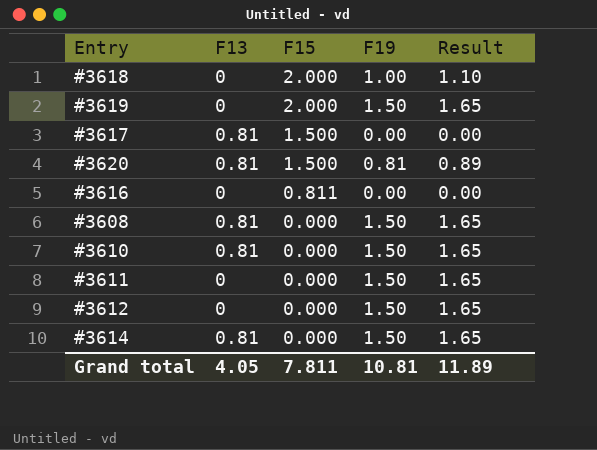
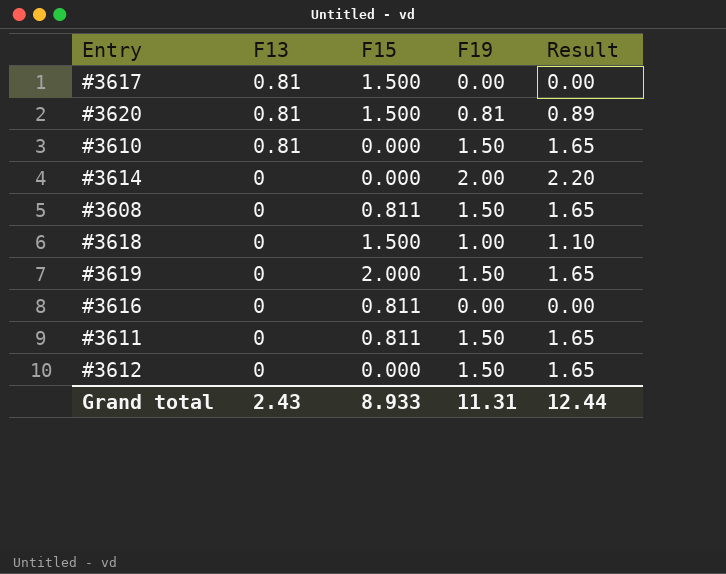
row order: F15 descending -> F13 descending
#3614 | F13: 0.81 -> 0
#3614 | F19: 1.50 -> 2.00
#3614 | Result: 1.65 -> 2.20
#3608 | F13: 0.81 -> 0
#3608 | F15: 0.000 -> 0.811
#3618 | F15: 2.000 -> 1.500
#3611 | F15: 0.000 -> 0.811
Grand total | F13: 4.05 -> 2.43
Grand total | F15: 7.811 -> 8.933
Grand total | F19: 10.81 -> 11.31
Grand total | Result: 11.89 -> 12.44

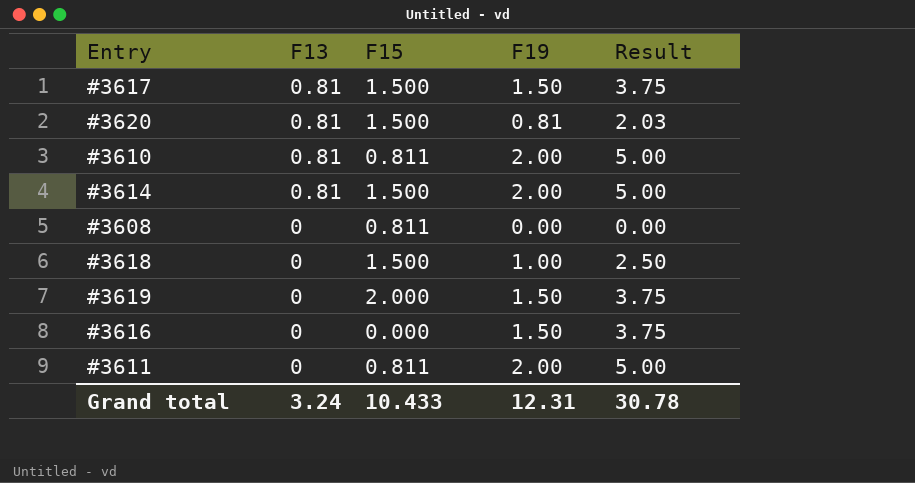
column Result | formula: [F19] * 1.1 -> [F19] * 2.5
row #3612: 0 | 0.000 | 1.50 | 1.65 -> none
#3617 | F19: 0.00 -> 1.50
#3610 | F15: 0.000 -> 0.811
#3610 | F19: 1.50 -> 2.00
#3614 | F13: 0 -> 0.81
#3614 | F15: 0.000 -> 1.500
#3608 | F19: 1.50 -> 0.00
#3616 | F15: 0.811 -> 0.000
#3616 | F19: 0.00 -> 1.50
#3611 | F19: 1.50 -> 2.00
Grand total | F13: 2.43 -> 3.24
Grand total | F15: 8.933 -> 10.433
Grand total | F19: 11.31 -> 12.31
Grand total | Result: 12.44 -> 30.78

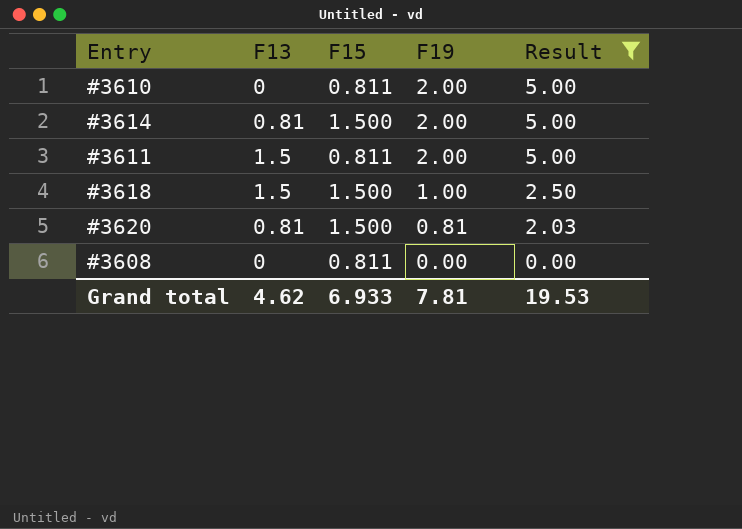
filter: none -> Result != 3.75
row order: F13 descending -> F19 descending
#3610 | F13: 0.81 -> 0
#3611 | F13: 0 -> 1.5
#3618 | F13: 0 -> 1.5
Grand total | F13: 3.24 -> 4.62
Grand total | F15: 10.433 -> 6.933
Grand total | F19: 12.31 -> 7.81
Grand total | Result: 30.78 -> 19.53

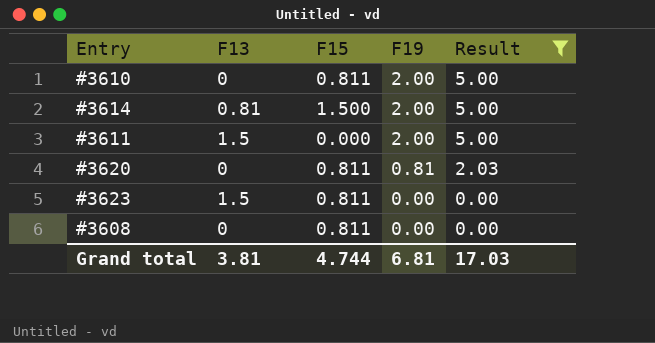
row #3618: 1.5 | 1.500 | 1.00 | 2.50 -> none
#3611 | F15: 0.811 -> 0.000
#3620 | F13: 0.81 -> 0
#3620 | F15: 1.500 -> 0.811
row #3623: none -> 1.5 | 0.811 | 0.00 | 0.00
Grand total | F13: 4.62 -> 3.81
Grand total | F15: 6.933 -> 4.744
Grand total | F19: 7.81 -> 6.81
Grand total | Result: 19.53 -> 17.03

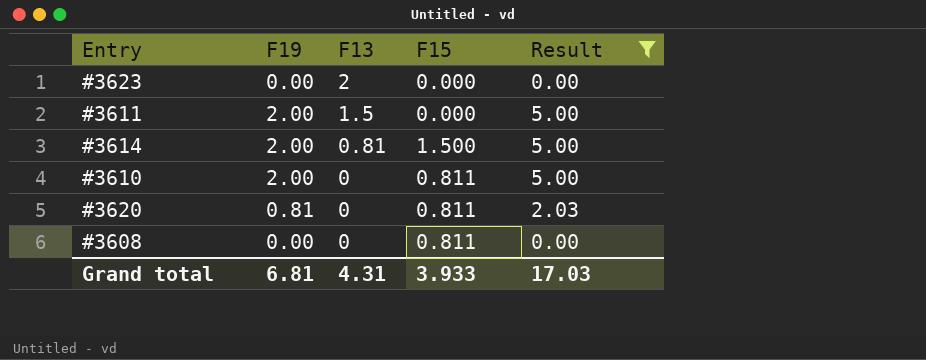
row order: F19 descending -> F13 descending
column F19 | position: 4 -> 2
#3623 | F13: 1.5 -> 2
#3623 | F15: 0.811 -> 0.000
Grand total | F13: 3.81 -> 4.31
Grand total | F15: 4.744 -> 3.933

